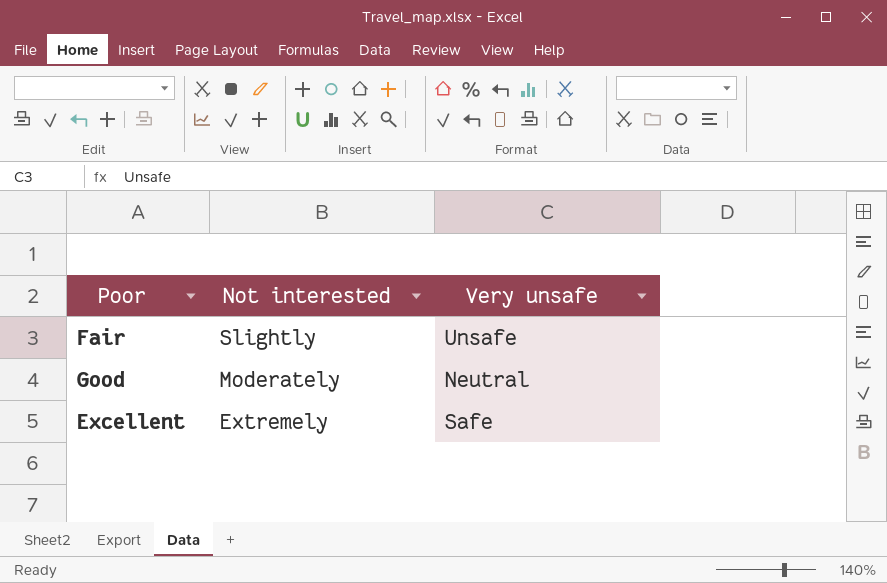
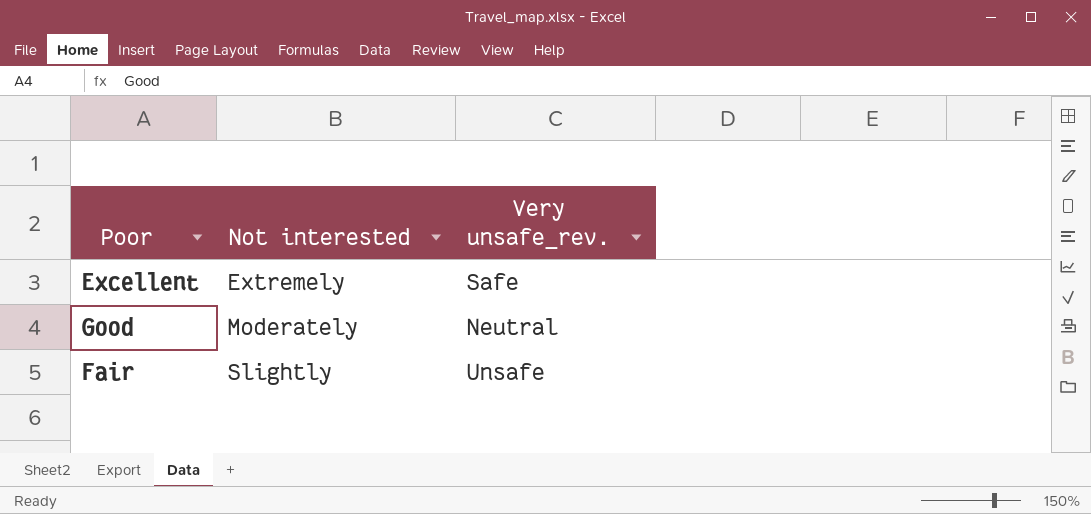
row order: Not interested descending -> Not interested ascending
column name: Very unsafe -> Very unsafe_rev.

